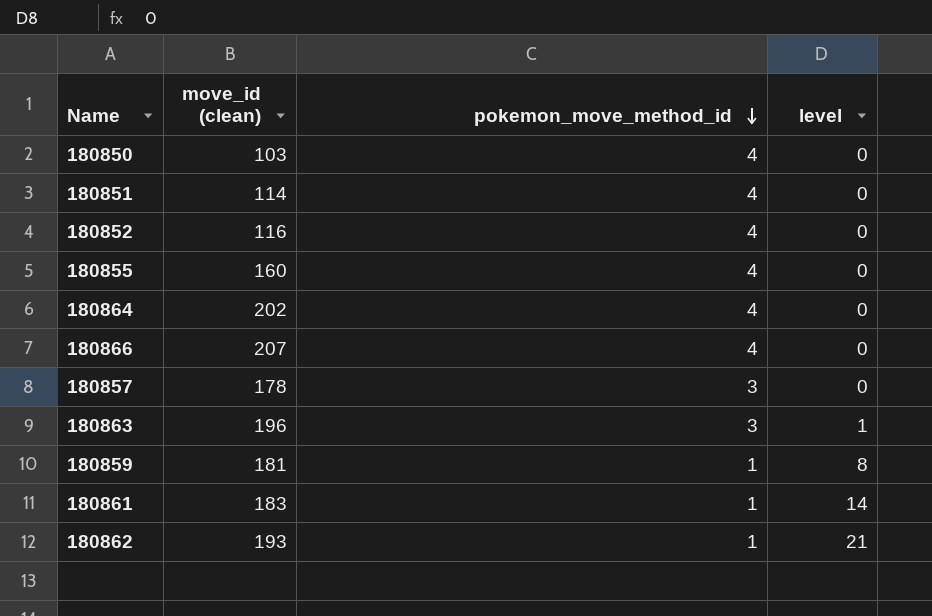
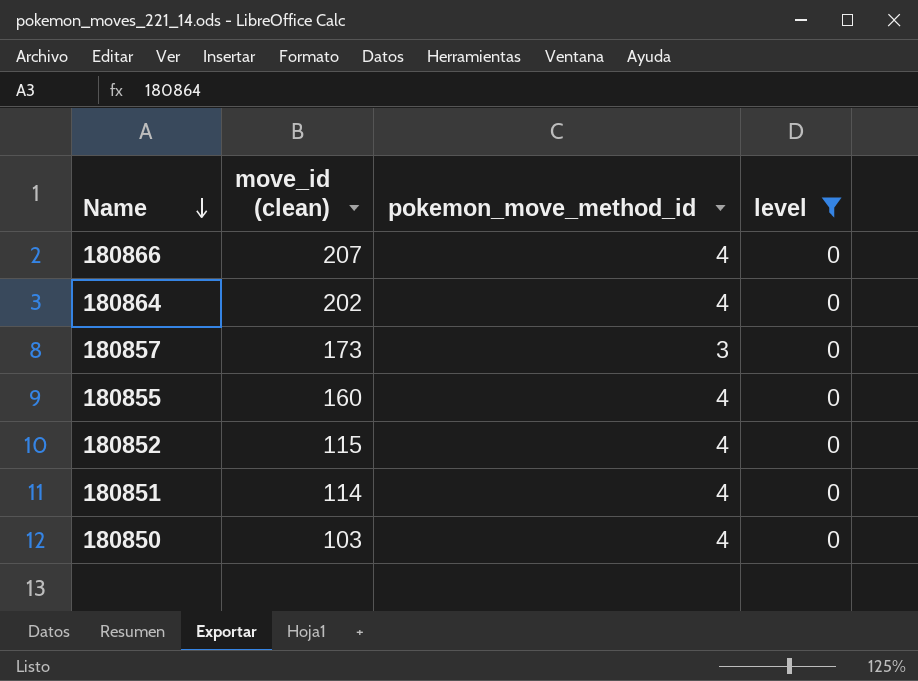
filter: none -> level = 0
row order: pokemon_move_method_id descending -> Name descending
180857 | move_id (clean): 178 -> 173
180852 | move_id (clean): 116 -> 115

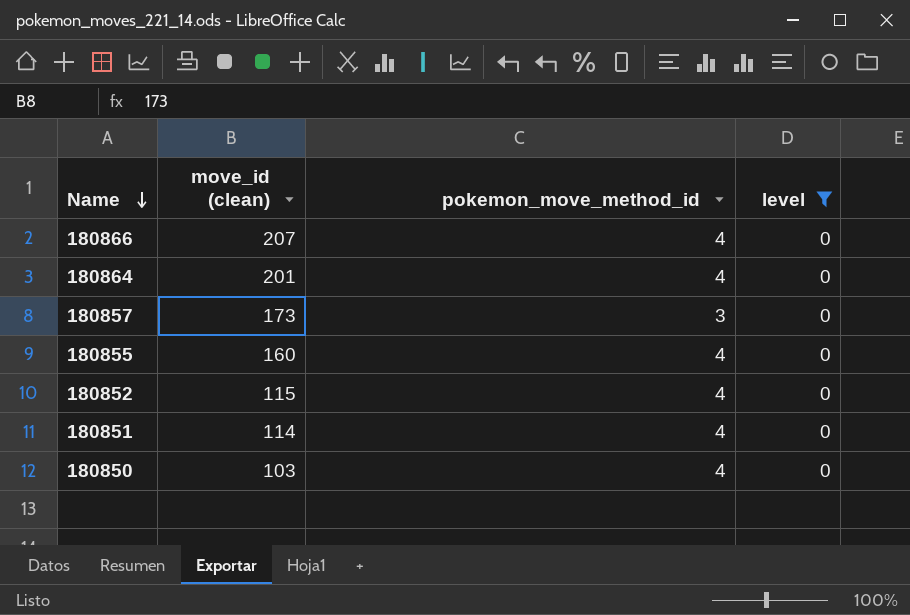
180864 | move_id (clean): 202 -> 201

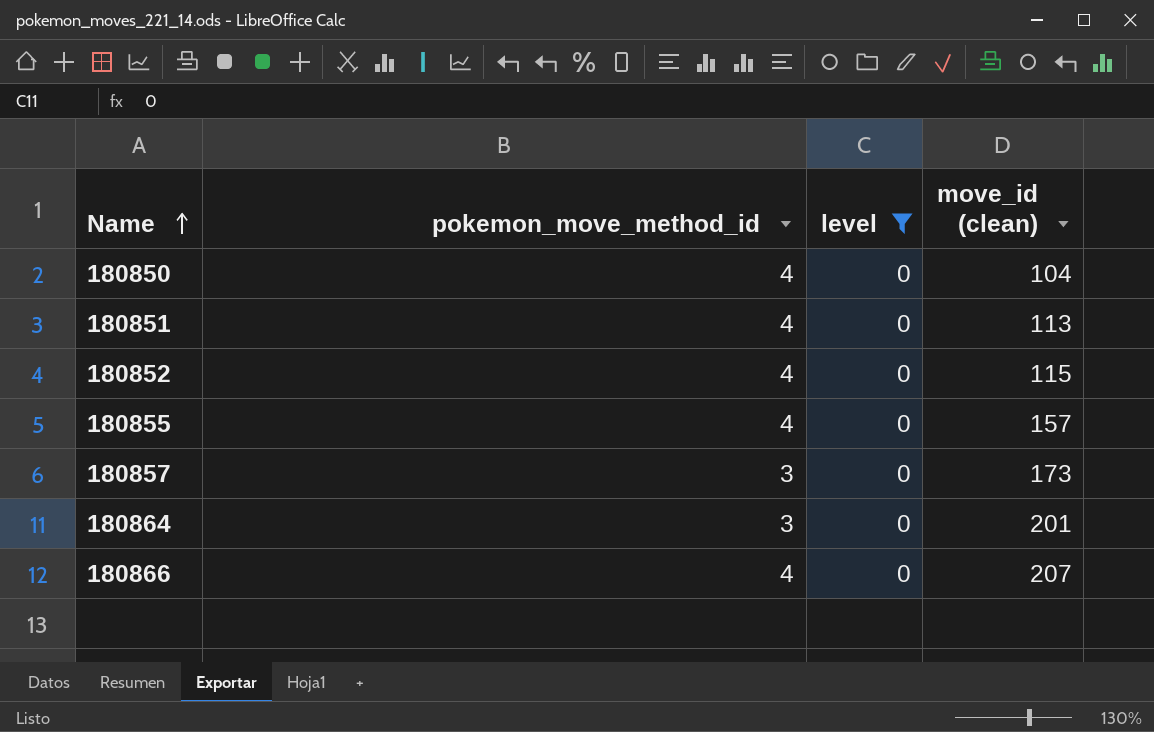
row order: Name descending -> Name ascending
column move_id (clean) | position: 2 -> 4
180850 | move_id (clean): 103 -> 104
180851 | move_id (clean): 114 -> 113
180855 | move_id (clean): 160 -> 157
180864 | pokemon_move_method_id: 4 -> 3

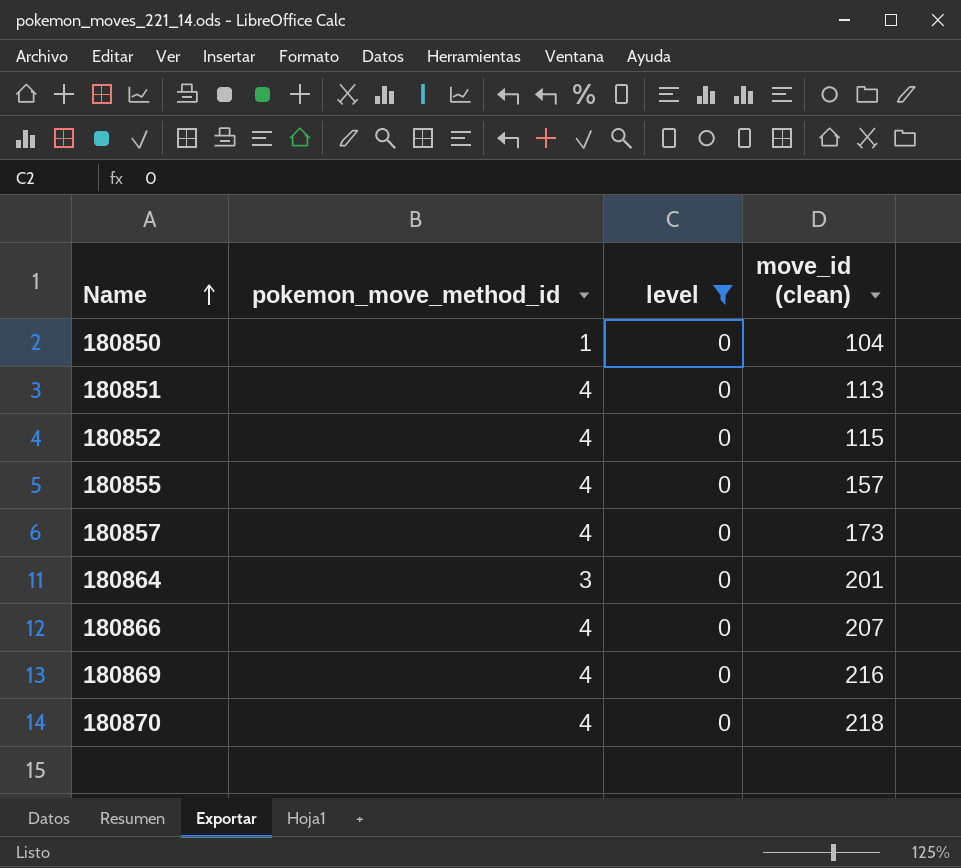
180850 | pokemon_move_method_id: 4 -> 1
180857 | pokemon_move_method_id: 3 -> 4
row 180869: none -> 4 | 0 | 216
row 180870: none -> 4 | 0 | 218

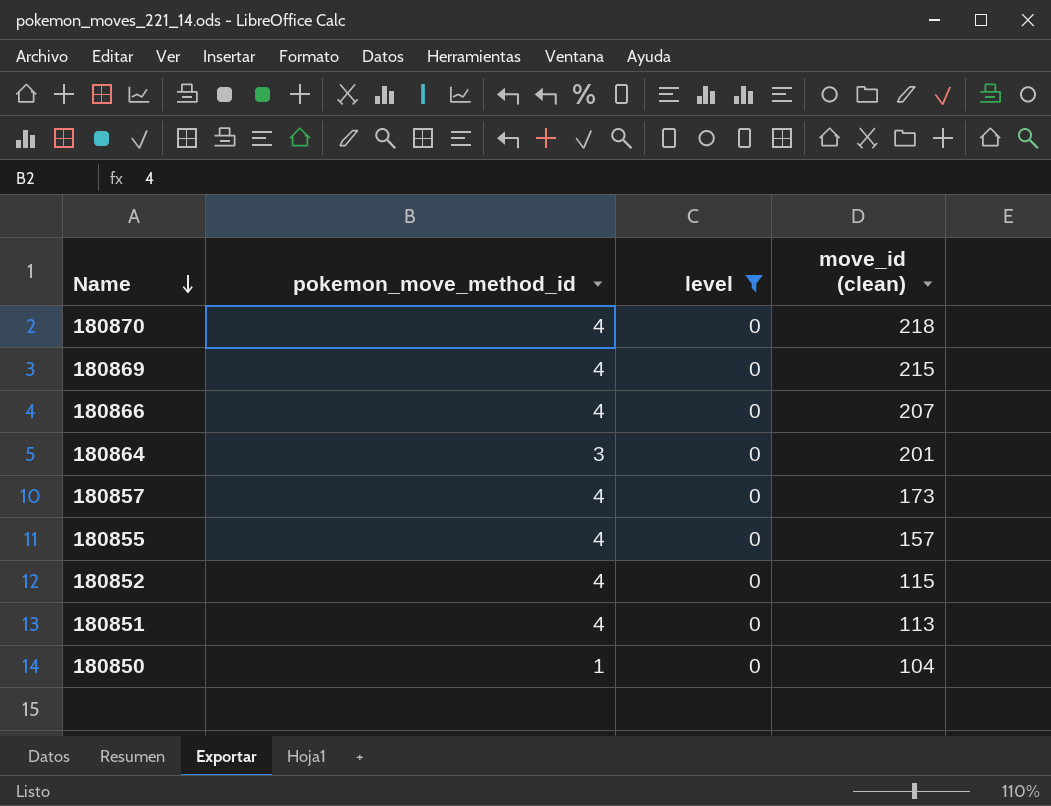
row order: Name ascending -> Name descending
180869 | move_id (clean): 216 -> 215

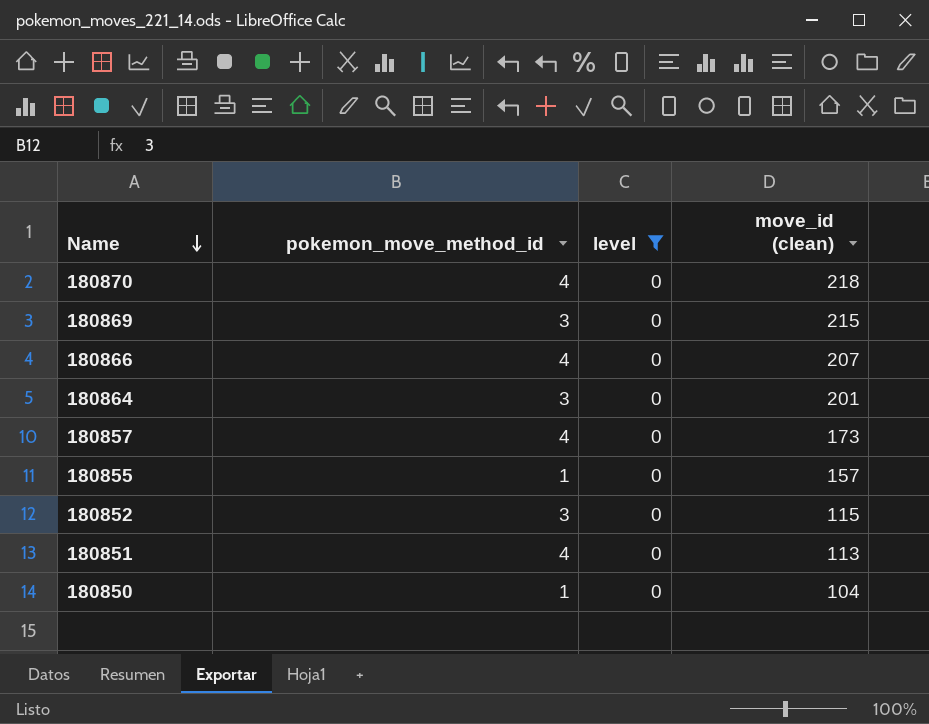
180869 | pokemon_move_method_id: 4 -> 3
180855 | pokemon_move_method_id: 4 -> 1
180852 | pokemon_move_method_id: 4 -> 3

